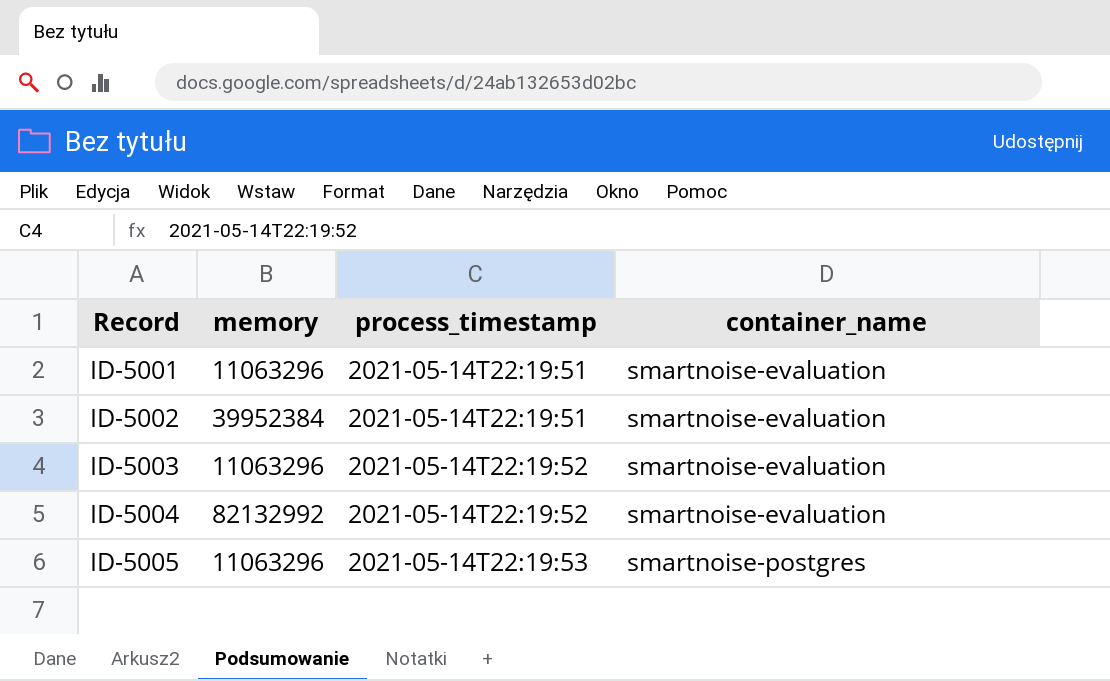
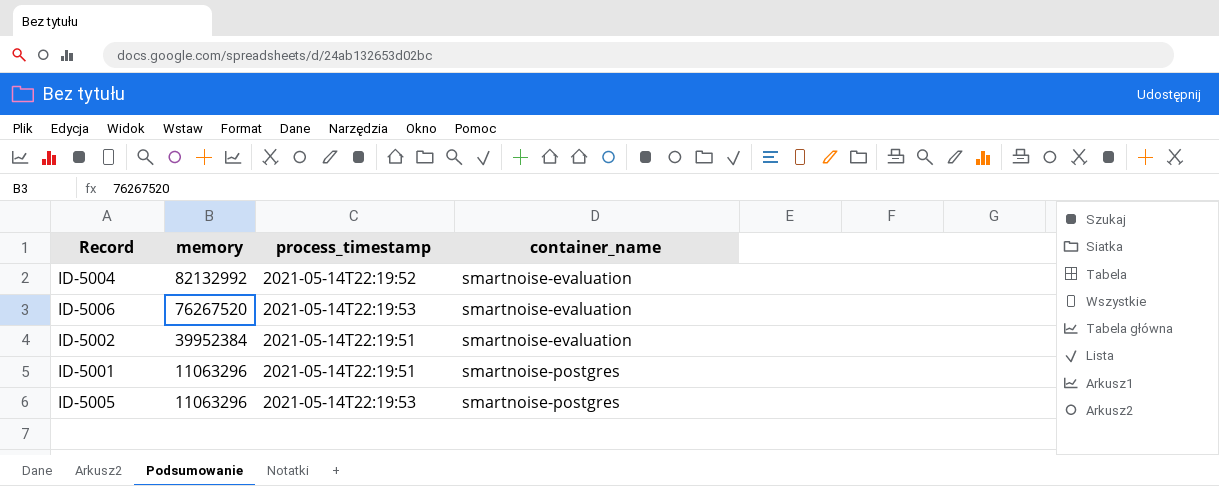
row order: Record ascending -> memory descending
row ID-5003: 11063296 | 2021-05-14T22:19:52 | smartnoise-evaluation -> none
row ID-5006: none -> 76267520 | 2021-05-14T22:19:53 | smartnoise-evaluation
ID-5001 | container_name: smartnoise-evaluation -> smartnoise-postgres

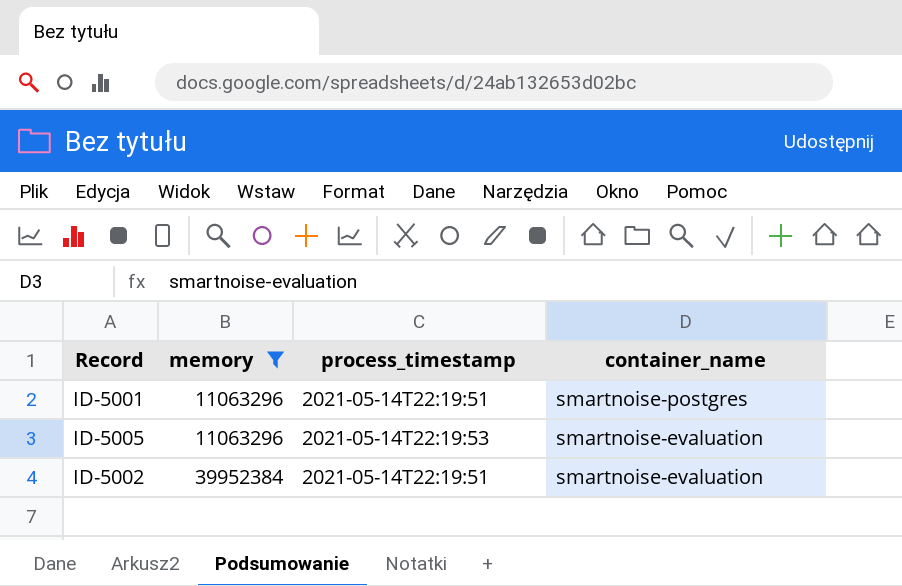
filter: none -> memory <= 39952384
row order: memory descending -> memory ascending
ID-5005 | container_name: smartnoise-postgres -> smartnoise-evaluation

